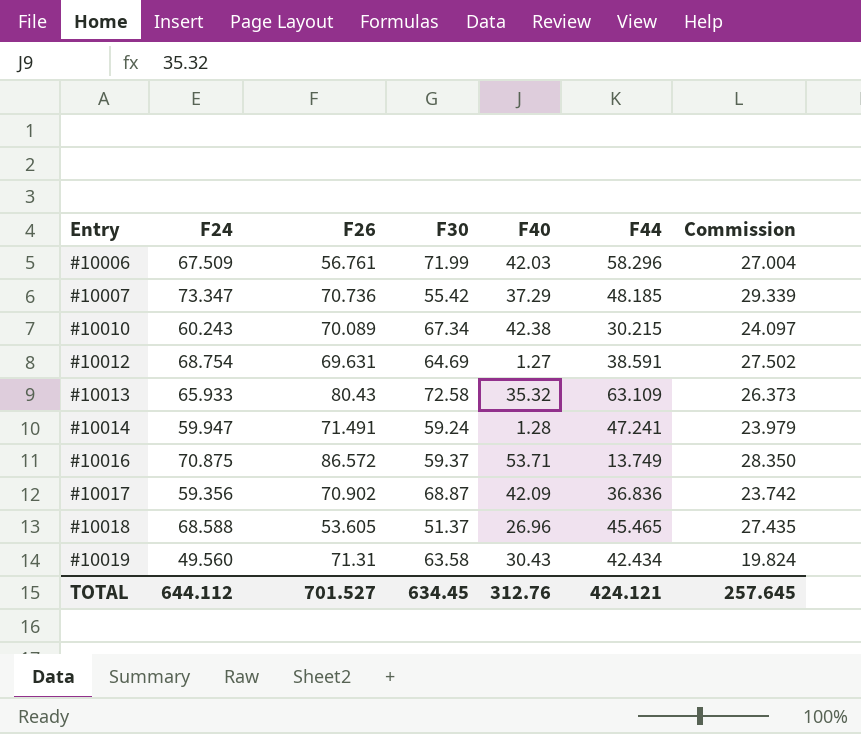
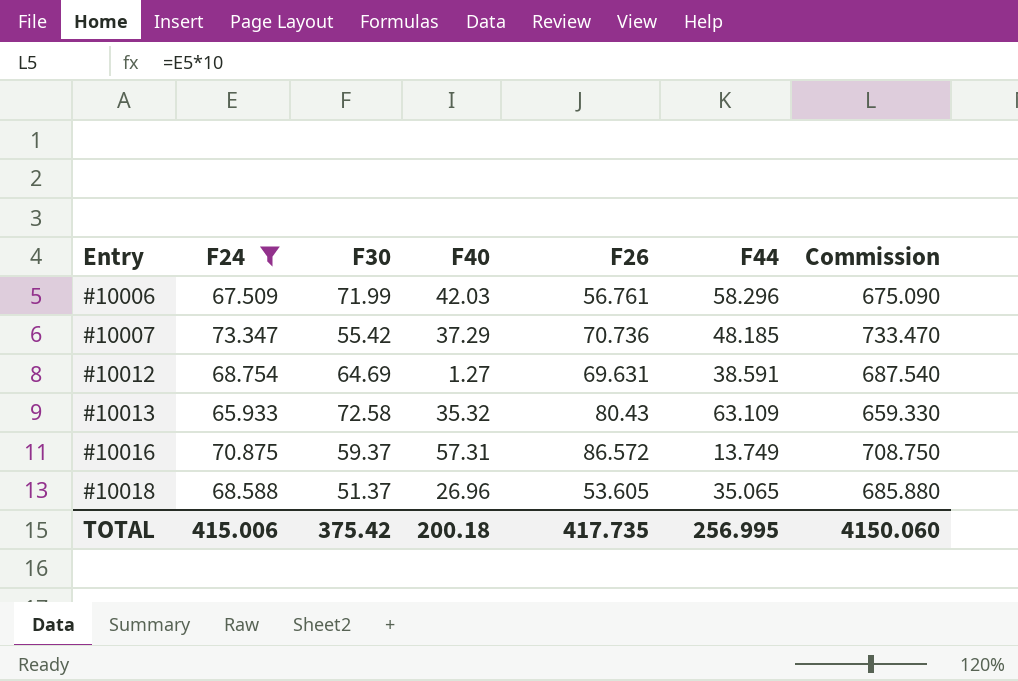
filter: none -> F24 >= 65.933
column F26 | position: 3 -> 5
column Commission | formula: [F24] * 0.4 -> [F24] * 10
#10016 | F40: 53.71 -> 57.31
#10018 | F44: 45.465 -> 35.065
TOTAL | F24: 644.112 -> 415.006
TOTAL | F30: 634.45 -> 375.42
TOTAL | F40: 312.76 -> 200.18
TOTAL | F26: 701.527 -> 417.735
TOTAL | F44: 424.121 -> 256.995
TOTAL | Commission: 257.645 -> 4150.060

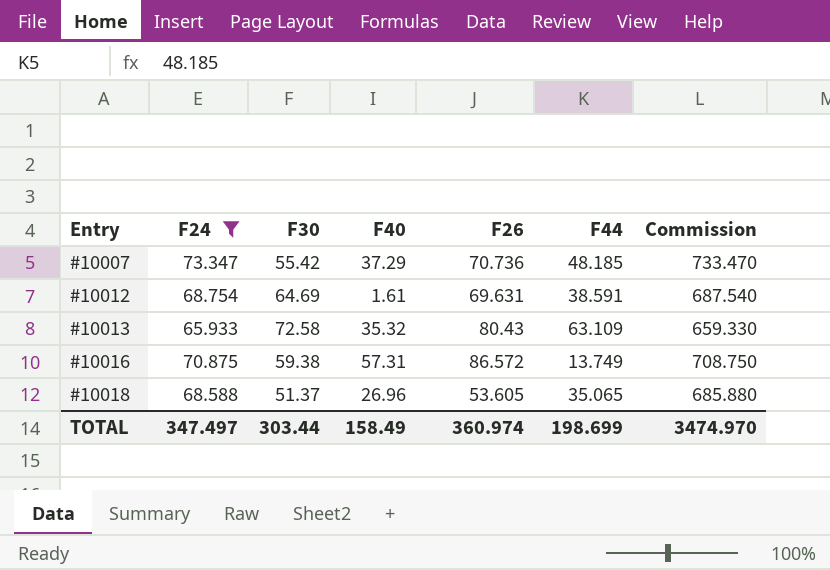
row #10006: 67.509 | 71.99 | 42.03 | 56.761 | 58.296 | 675.090 -> none
#10012 | F40: 1.27 -> 1.61
#10016 | F30: 59.37 -> 59.38
TOTAL | F24: 415.006 -> 347.497
TOTAL | F30: 375.42 -> 303.44
TOTAL | F40: 200.18 -> 158.49
TOTAL | F26: 417.735 -> 360.974
TOTAL | F44: 256.995 -> 198.699
TOTAL | Commission: 4150.060 -> 3474.970

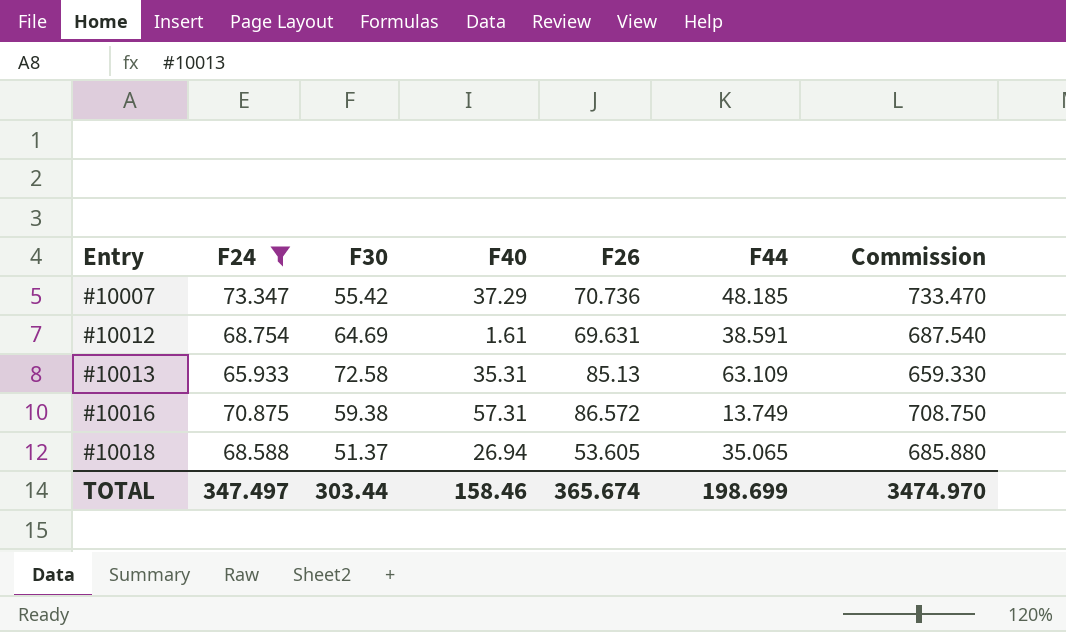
#10013 | F40: 35.32 -> 35.31
#10013 | F26: 80.43 -> 85.13
#10018 | F40: 26.96 -> 26.94
TOTAL | F40: 158.49 -> 158.46
TOTAL | F26: 360.974 -> 365.674

